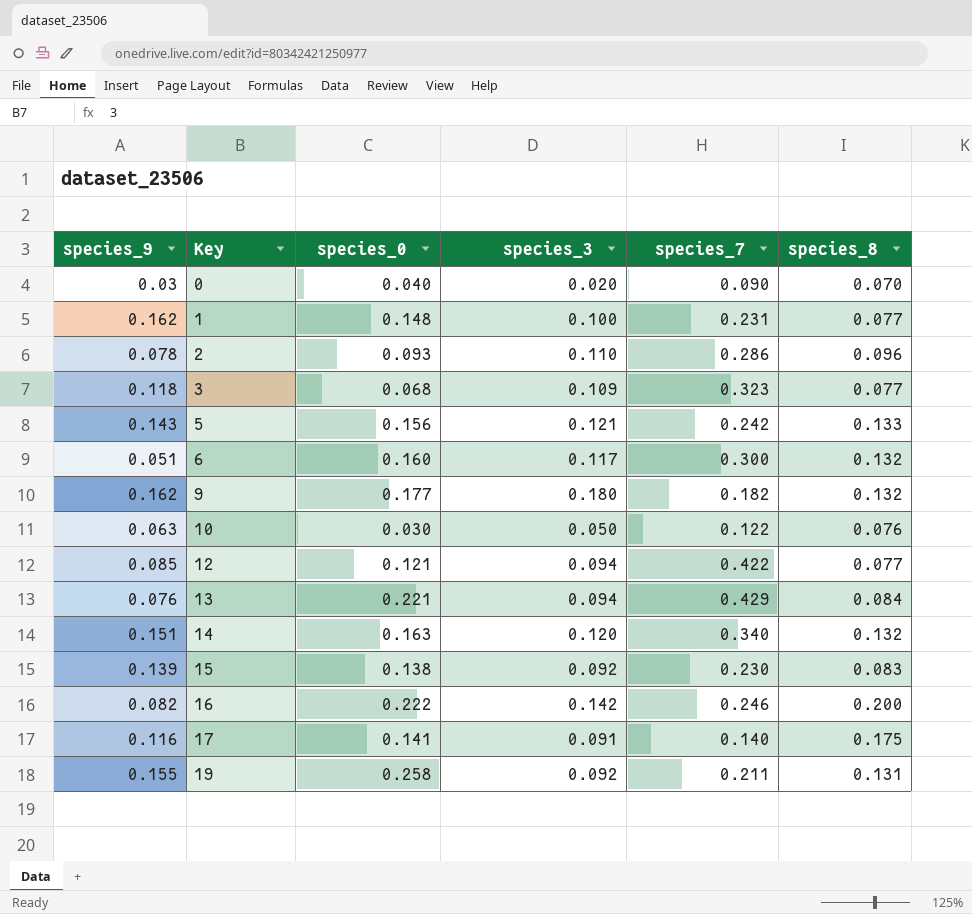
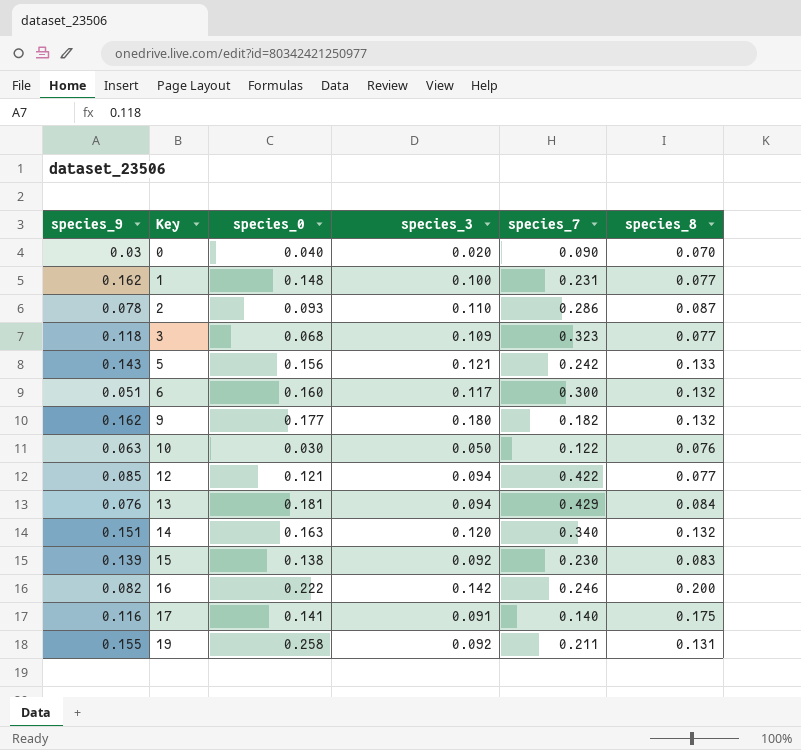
2 | species_8: 0.096 -> 0.087
13 | species_0: 0.221 -> 0.181

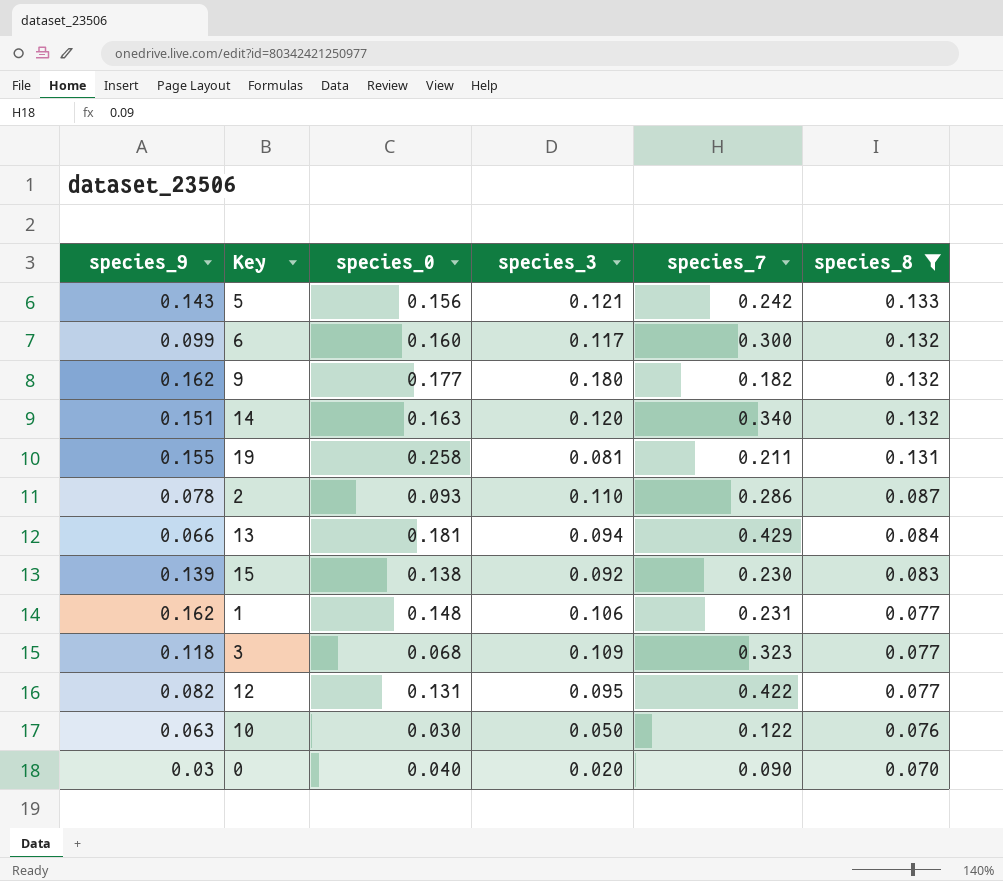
filter: none -> species_8 <= 0.133
row order: Key ascending -> species_8 descending
6 | species_9: 0.051 -> 0.099
19 | species_3: 0.092 -> 0.081
13 | species_9: 0.076 -> 0.066
1 | species_3: 0.100 -> 0.106
12 | species_9: 0.085 -> 0.082
12 | species_0: 0.121 -> 0.131
12 | species_3: 0.094 -> 0.095

